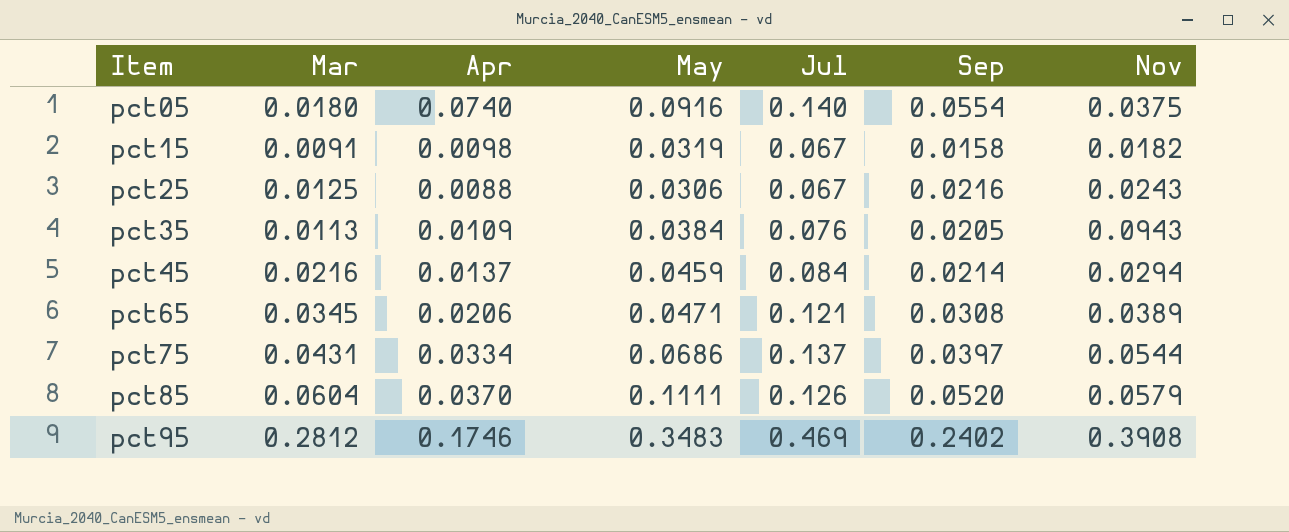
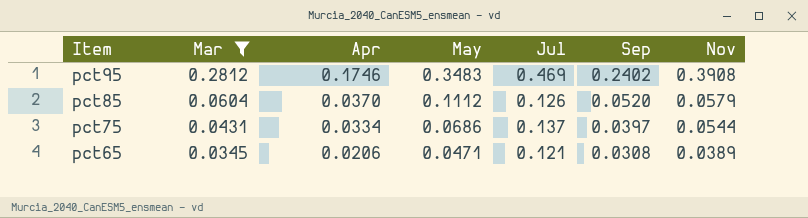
filter: none -> Mar >= 0.0345
row order: Item ascending -> Item descending
pct85 | May: 0.1111 -> 0.1112

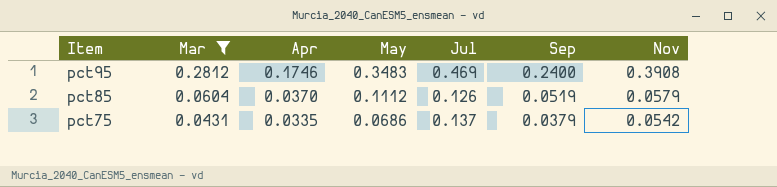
row pct65: 0.0345 | 0.0206 | 0.0471 | 0.121 | 0.0308 | 0.0389 -> none
pct95 | Sep: 0.2402 -> 0.2400
pct85 | Sep: 0.0520 -> 0.0519
pct75 | Apr: 0.0334 -> 0.0335
pct75 | Sep: 0.0397 -> 0.0379
pct75 | Nov: 0.0544 -> 0.0542

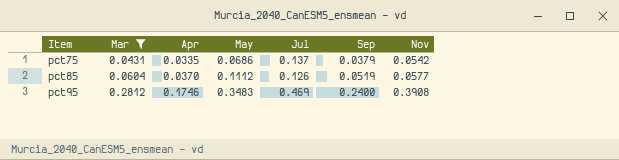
row order: Item descending -> Item ascending
pct85 | Nov: 0.0579 -> 0.0577

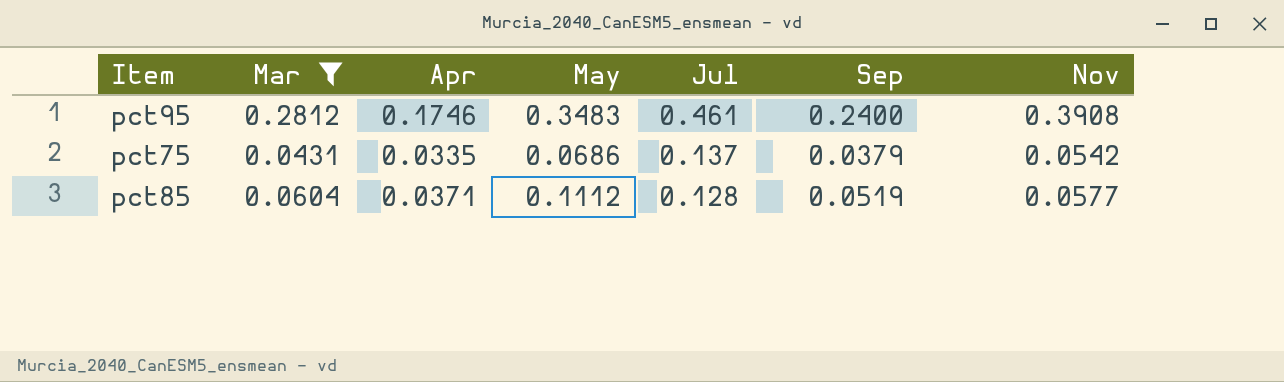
row order: Item ascending -> Jul descending
pct95 | Jul: 0.469 -> 0.461
pct85 | Apr: 0.0370 -> 0.0371
pct85 | Jul: 0.126 -> 0.128

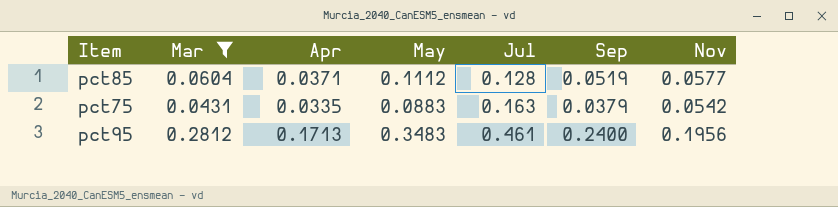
row order: Jul descending -> Jul ascending
pct75 | May: 0.0686 -> 0.0883
pct75 | Jul: 0.137 -> 0.163
pct95 | Apr: 0.1746 -> 0.1713
pct95 | Nov: 0.3908 -> 0.1956

